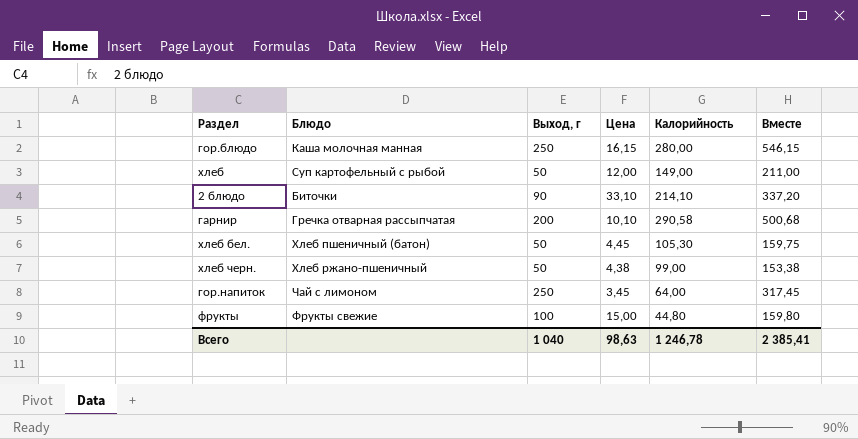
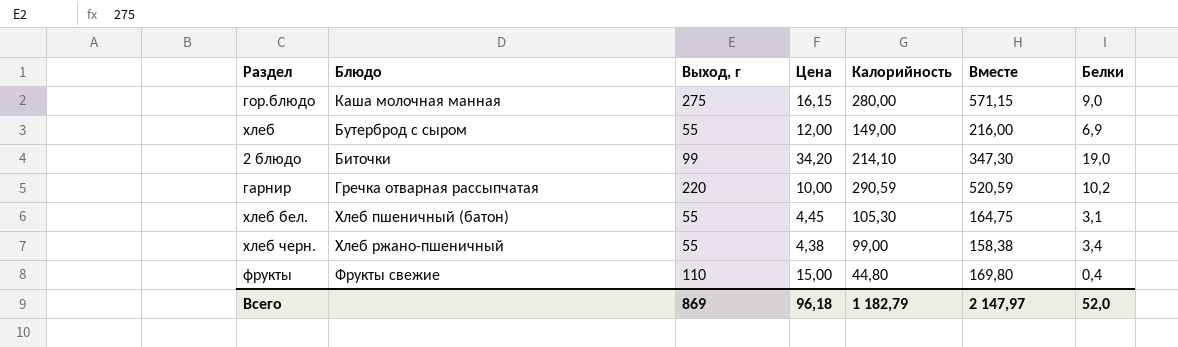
column Белки | position: none -> 7
row гор.напиток: Чай с лимоном | 250 | 3,45 | 64,00 | 317,45 -> none
гор.блюдо | Выход, г: 250 -> 275
гор.блюдо | Вместе: 546,15 -> 571,15
хлеб | Блюдо: Суп картофельный с рыбой -> Бутерброд с сыром
хлеб | Выход, г: 50 -> 55
хлеб | Вместе: 211,00 -> 216,00
2 блюдо | Выход, г: 90 -> 99
2 блюдо | Цена: 33,10 -> 34,20
2 блюдо | Вместе: 337,20 -> 347,30
гарнир | Выход, г: 200 -> 220
гарнир | Цена: 10,10 -> 10,00
гарнир | Калорийность: 290,58 -> 290,59
гарнир | Вместе: 500,68 -> 520,59
хлеб бел. | Выход, г: 50 -> 55
хлеб бел. | Вместе: 159,75 -> 164,75
хлеб черн. | Выход, г: 50 -> 55
хлеб черн. | Вместе: 153,38 -> 158,38
фрукты | Выход, г: 100 -> 110
фрукты | Вместе: 159,80 -> 169,80
Всего | Выход, г: 1 040 -> 869
Всего | Цена: 98,63 -> 96,18
Всего | Калорийность: 1 246,78 -> 1 182,79
Всего | Вместе: 2 385,41 -> 2 147,97

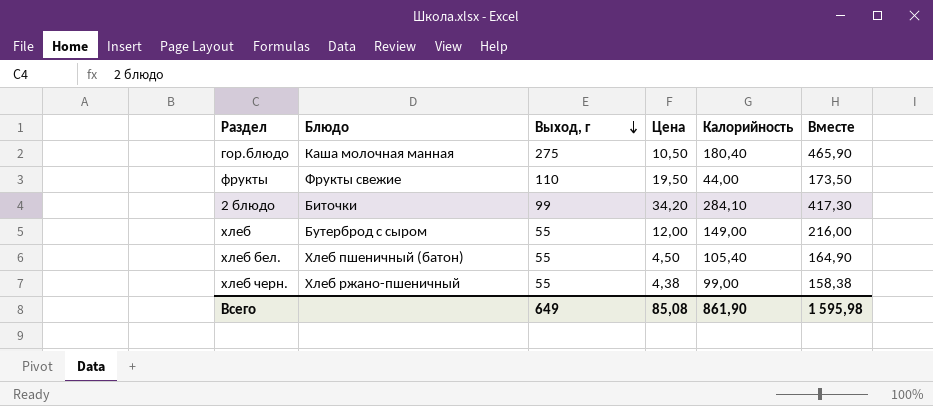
row order: none -> Выход, г descending
column Белки | position: 7 -> none
row гарнир: Гречка отварная рассыпчатая | 220 | 10,00 | 290,59 | 520,59 | 10,2 -> none
гор.блюдо | Цена: 16,15 -> 10,50
гор.блюдо | Калорийность: 280,00 -> 180,40
гор.блюдо | Вместе: 571,15 -> 465,90
фрукты | Цена: 15,00 -> 19,50
фрукты | Калорийность: 44,80 -> 44,00
фрукты | Вместе: 169,80 -> 173,50
2 блюдо | Калорийность: 214,10 -> 284,10
2 блюдо | Вместе: 347,30 -> 417,30
хлеб бел. | Цена: 4,45 -> 4,50
хлеб бел. | Калорийность: 105,30 -> 105,40
хлеб бел. | Вместе: 164,75 -> 164,90
Всего | Выход, г: 869 -> 649
Всего | Цена: 96,18 -> 85,08
Всего | Калорийность: 1 182,79 -> 861,90
Всего | Вместе: 2 147,97 -> 1 595,98

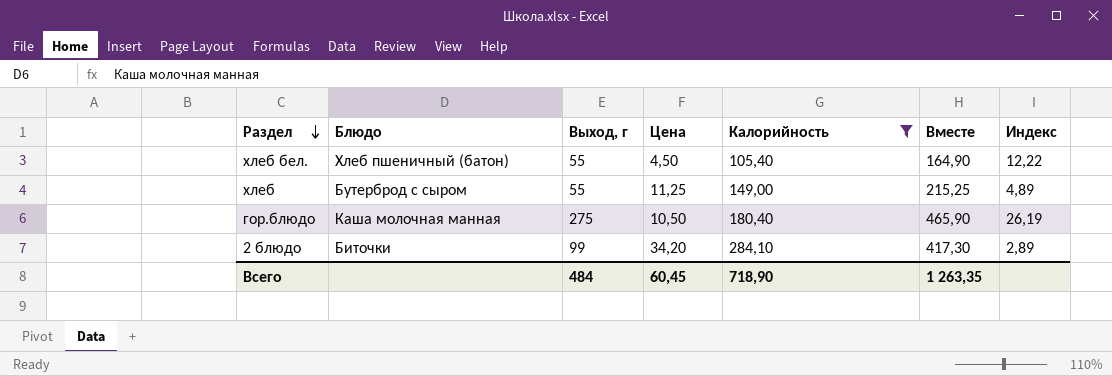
filter: none -> Калорийность >= 105,40
row order: Выход, г descending -> Раздел descending
column Индекс | formula: none -> [Выход, г] / [Цена]
хлеб | Цена: 12,00 -> 11,25
хлеб | Вместе: 216,00 -> 215,25
Всего | Выход, г: 649 -> 484
Всего | Цена: 85,08 -> 60,45
Всего | Калорийность: 861,90 -> 718,90
Всего | Вместе: 1 595,98 -> 1 263,35

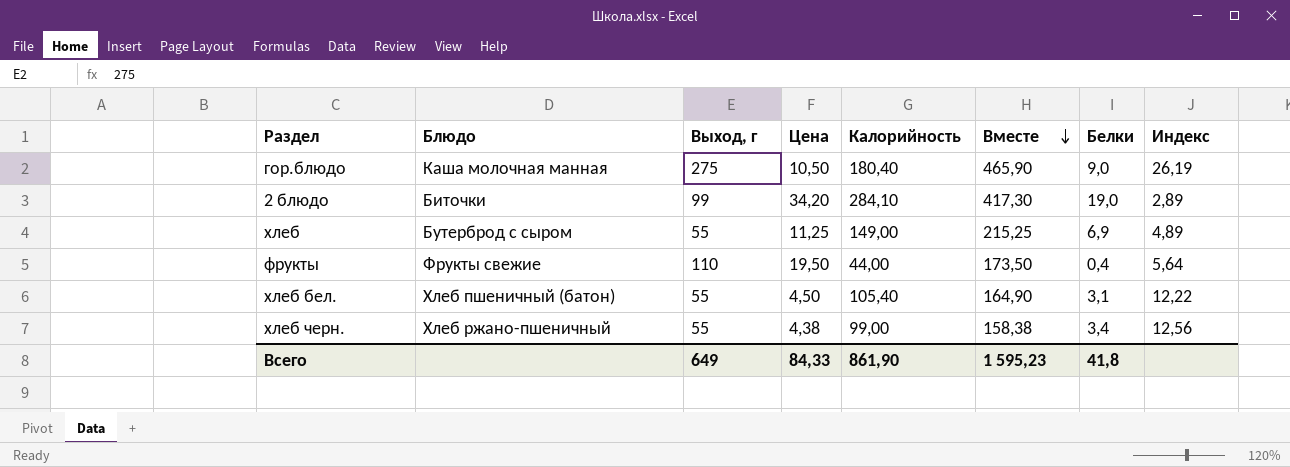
filter: Калорийность >= 105,40 -> none
row order: Раздел descending -> Вместе descending
column Белки | position: none -> 7
Всего | Выход, г: 484 -> 649
Всего | Цена: 60,45 -> 84,33
Всего | Калорийность: 718,90 -> 861,90
Всего | Вместе: 1 263,35 -> 1 595,23

